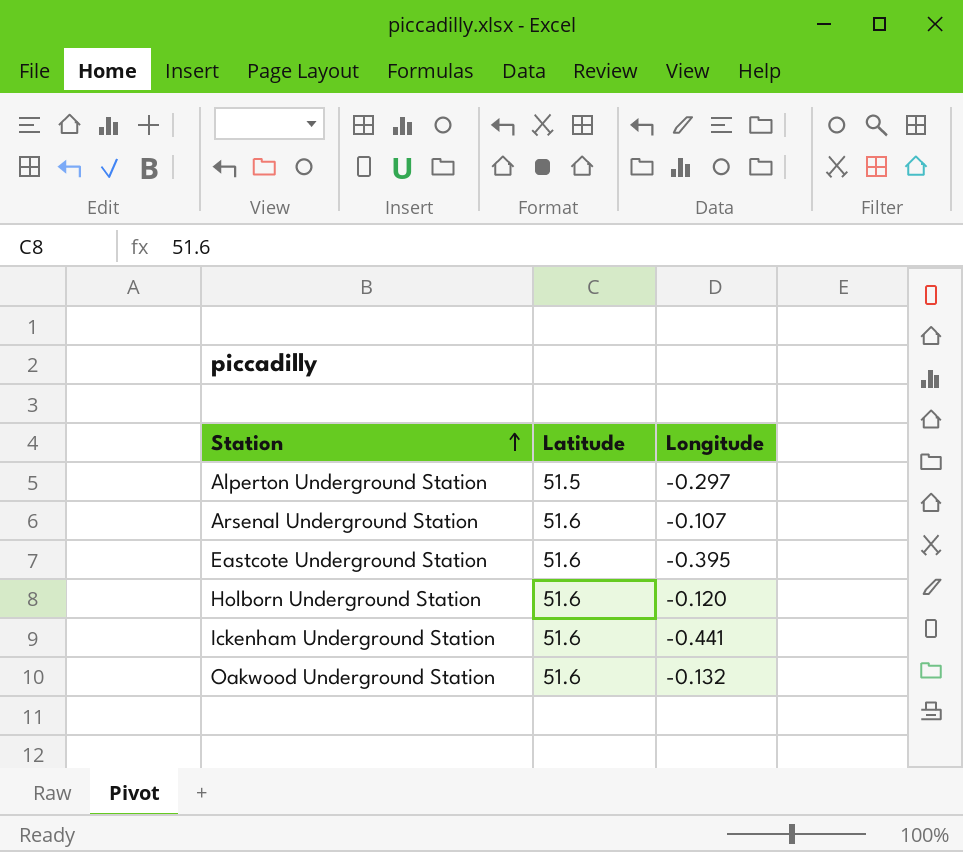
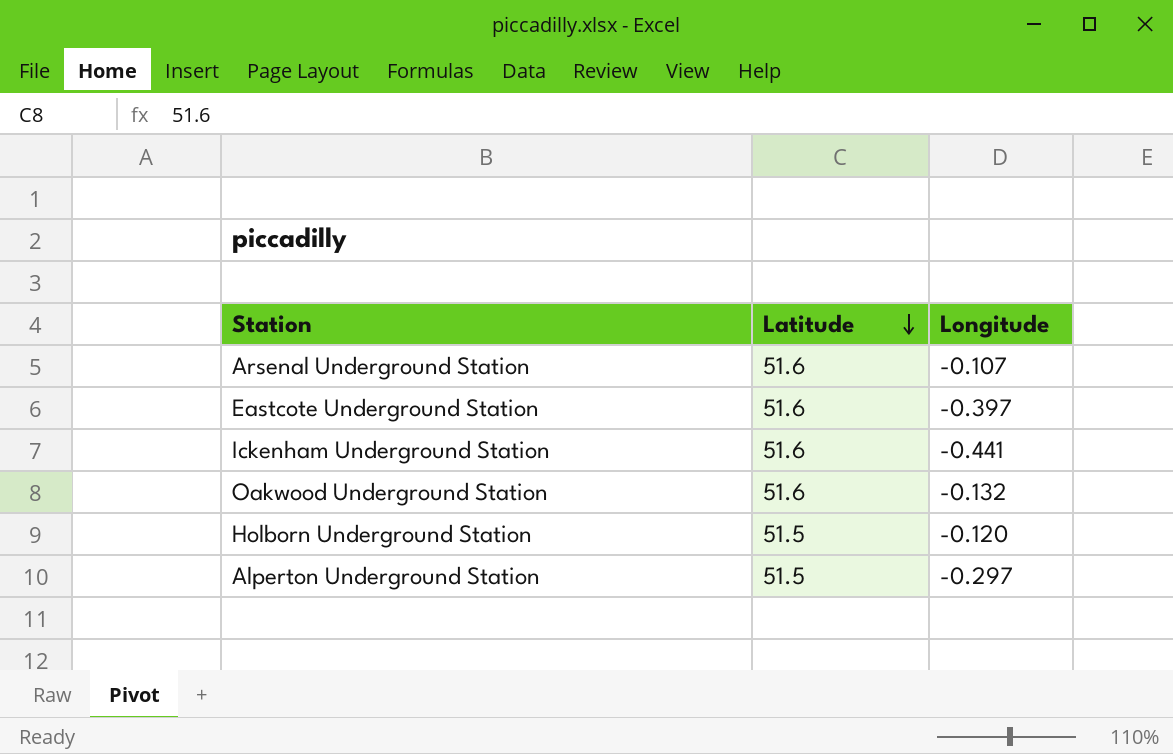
row order: Station ascending -> Latitude descending
Eastcote Underground Station | Longitude: -0.395 -> -0.397
Holborn Underground Station | Latitude: 51.6 -> 51.5

